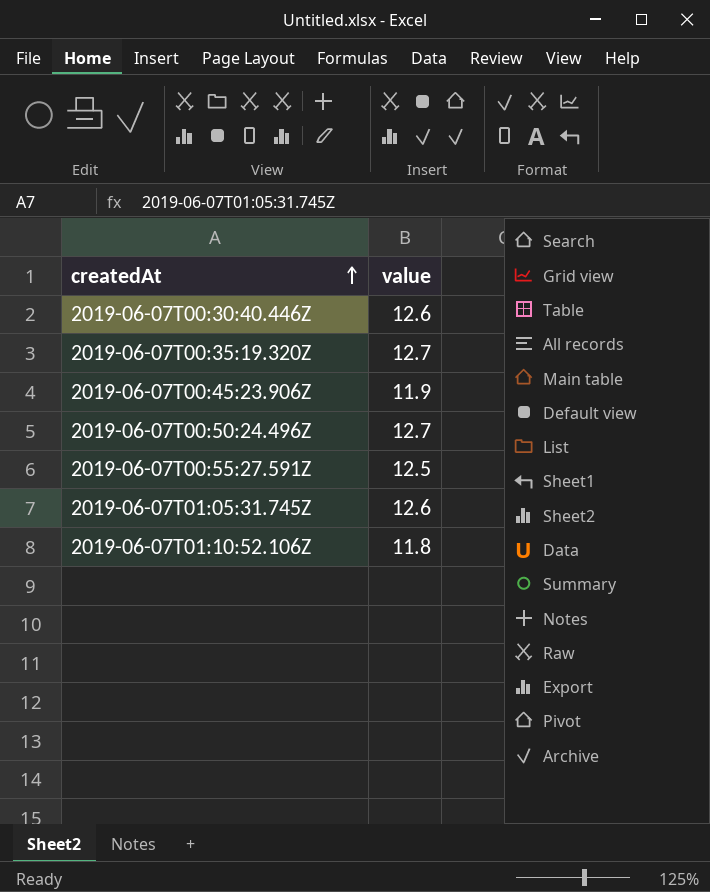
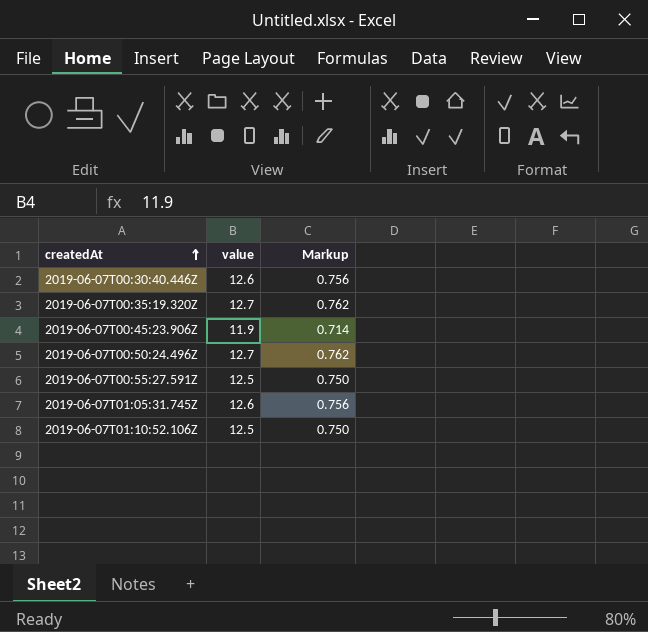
column Markup | formula: none -> [value] * 0.06
2019-06-07T01:10:52.106Z | value: 11.8 -> 12.5

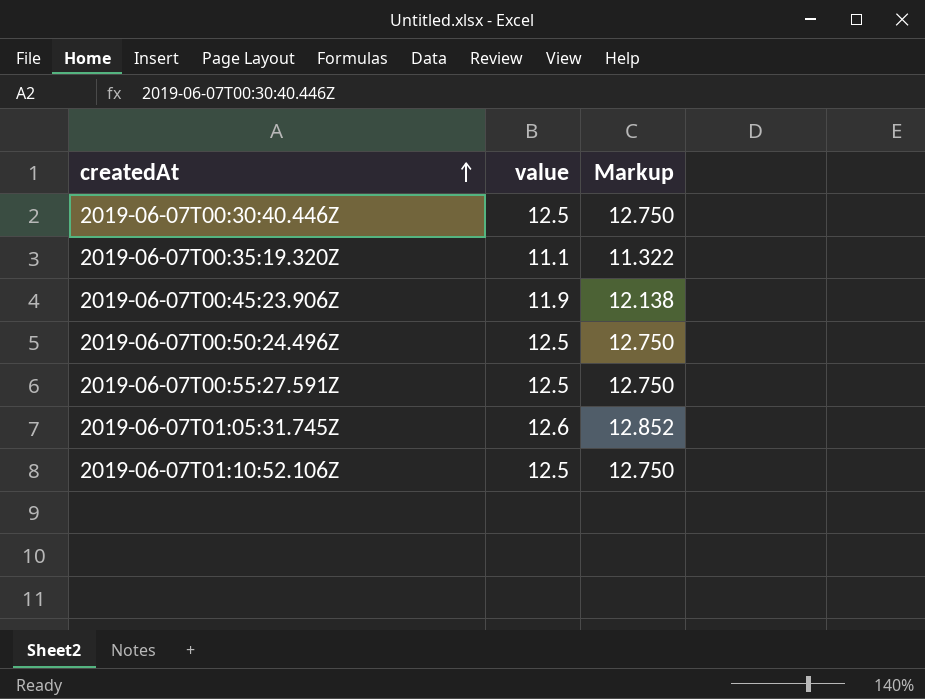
column Markup | formula: [value] * 0.06 -> [value] * 1.02
2019-06-07T00:30:40.446Z | value: 12.6 -> 12.5
2019-06-07T00:35:19.320Z | value: 12.7 -> 11.1
2019-06-07T00:50:24.496Z | value: 12.7 -> 12.5

